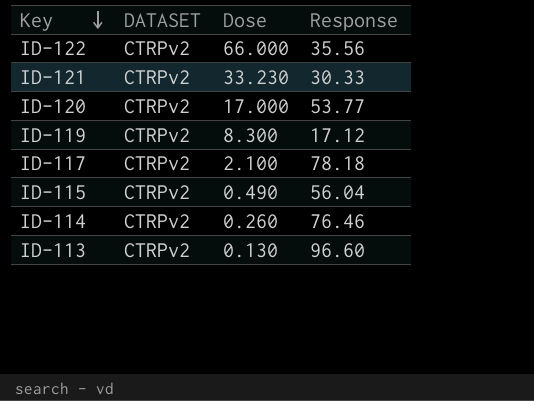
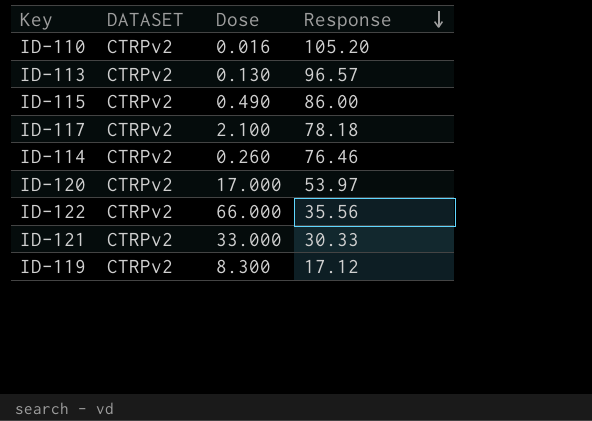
row order: Key descending -> Response descending
row ID-110: none -> CTRPv2 | 0.016 | 105.20
ID-113 | Response: 96.60 -> 96.57
ID-115 | Response: 56.04 -> 86.00
ID-120 | Response: 53.77 -> 53.97
ID-121 | Dose: 33.230 -> 33.000

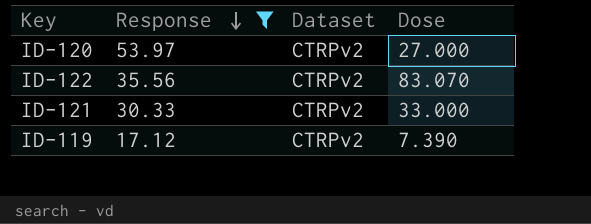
filter: none -> Response <= 53.97
column Response | position: 4 -> 2
column name: DATASET -> Dataset
ID-120 | Dose: 17.000 -> 27.000
ID-122 | Dose: 66.000 -> 83.070
ID-119 | Dose: 8.300 -> 7.390

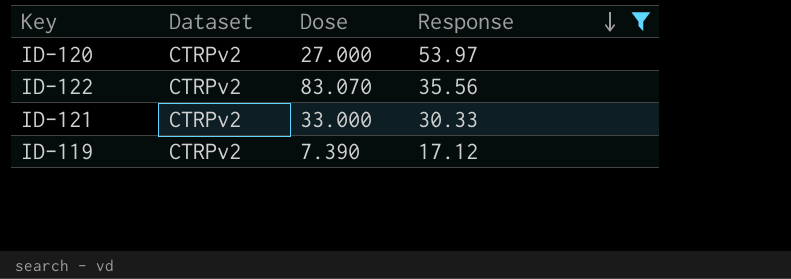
column Response | position: 2 -> 4

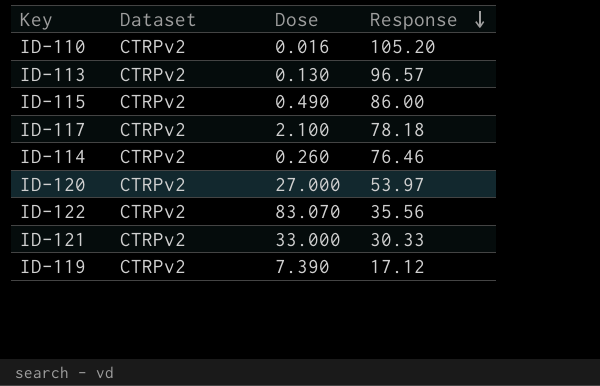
filter: Response <= 53.97 -> none

